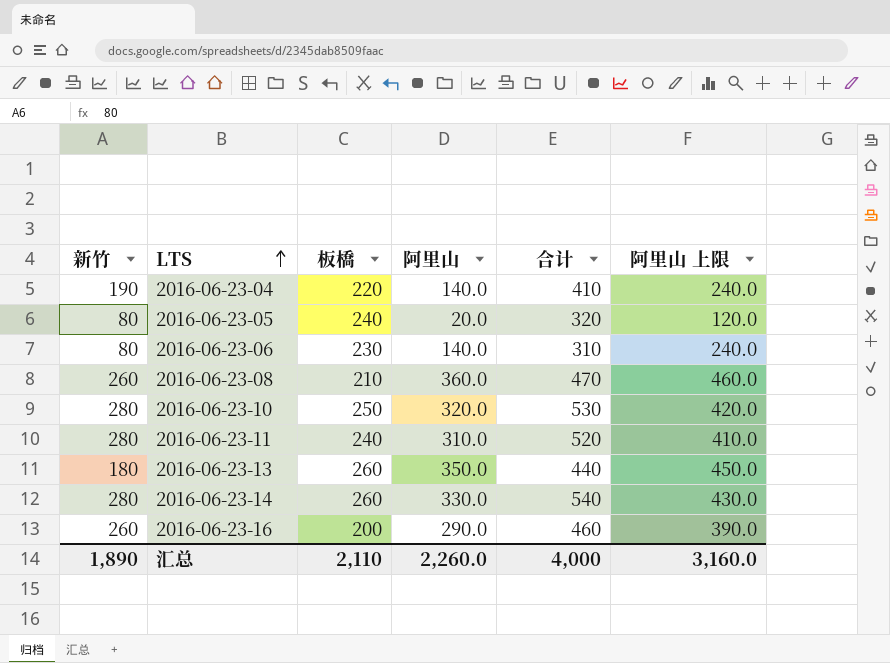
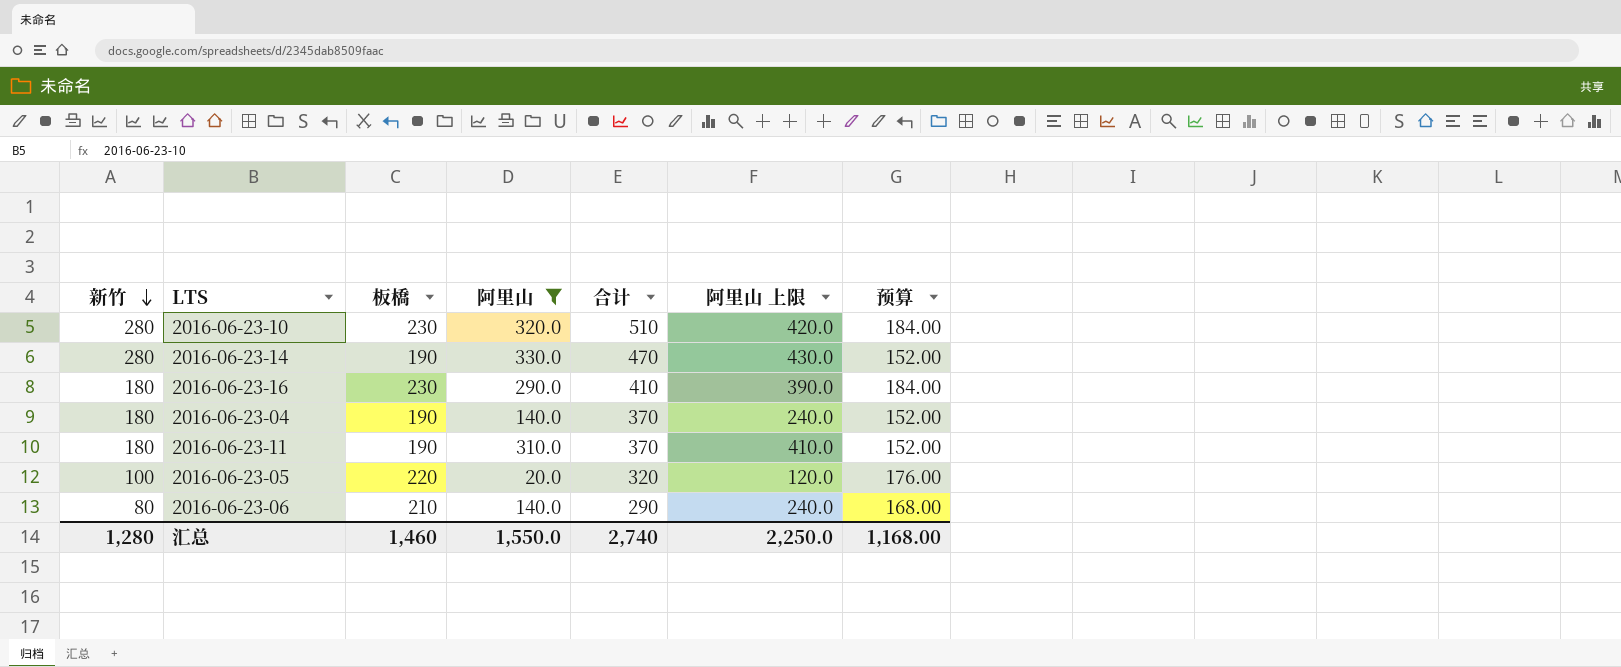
filter: none -> 阿里山 <= 330.0
row order: LTS ascending -> 新竹 descending
column 预算 | formula: none -> [板橋] * 0.8
2016-06-23-10 | 板橋: 250 -> 230
2016-06-23-10 | 合计: 530 -> 510
2016-06-23-14 | 板橋: 260 -> 190
2016-06-23-14 | 合计: 540 -> 470
2016-06-23-16 | 新竹: 260 -> 180
2016-06-23-16 | 板橋: 200 -> 230
2016-06-23-16 | 合计: 460 -> 410
2016-06-23-04 | 新竹: 190 -> 180
2016-06-23-04 | 板橋: 220 -> 190
2016-06-23-04 | 合计: 410 -> 370
2016-06-23-11 | 新竹: 280 -> 180
2016-06-23-11 | 板橋: 240 -> 190
2016-06-23-11 | 合计: 520 -> 370
2016-06-23-05 | 新竹: 80 -> 100
2016-06-23-05 | 板橋: 240 -> 220
2016-06-23-06 | 板橋: 230 -> 210
2016-06-23-06 | 合计: 310 -> 290
汇总 | 新竹: 1,890 -> 1,280
汇总 | 板橋: 2,110 -> 1,460
汇总 | 阿里山: 2,260.0 -> 1,550.0
汇总 | 合计: 4,000 -> 2,740
汇总 | 阿里山 上限: 3,160.0 -> 2,250.0

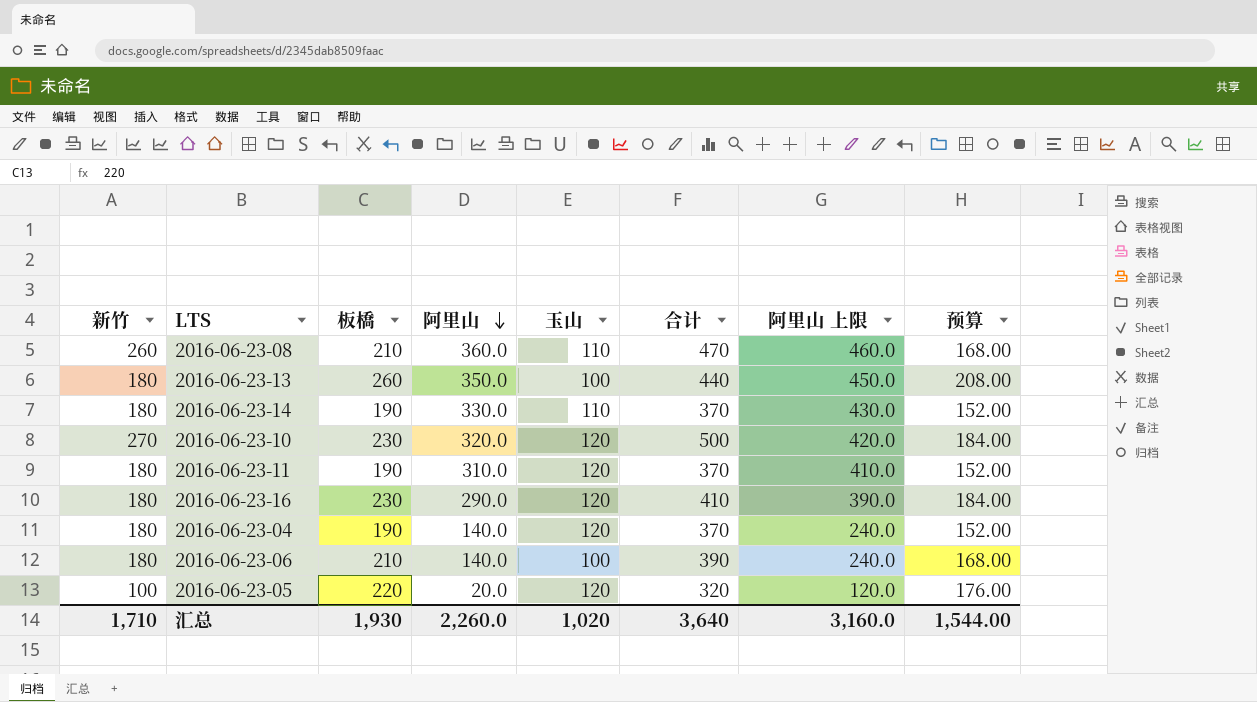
filter: 阿里山 <= 330.0 -> none
row order: 新竹 descending -> 阿里山 descending
column 玉山 | position: none -> 5
2016-06-23-14 | 新竹: 280 -> 180
2016-06-23-14 | 合计: 470 -> 370
2016-06-23-10 | 新竹: 280 -> 270
2016-06-23-10 | 合计: 510 -> 500
2016-06-23-06 | 新竹: 80 -> 180
2016-06-23-06 | 合计: 290 -> 390
汇总 | 新竹: 1,280 -> 1,710
汇总 | 板橋: 1,460 -> 1,930
汇总 | 阿里山: 1,550.0 -> 2,260.0
汇总 | 合计: 2,740 -> 3,640
汇总 | 阿里山 上限: 2,250.0 -> 3,160.0
汇总 | 预算: 1,168.00 -> 1,544.00

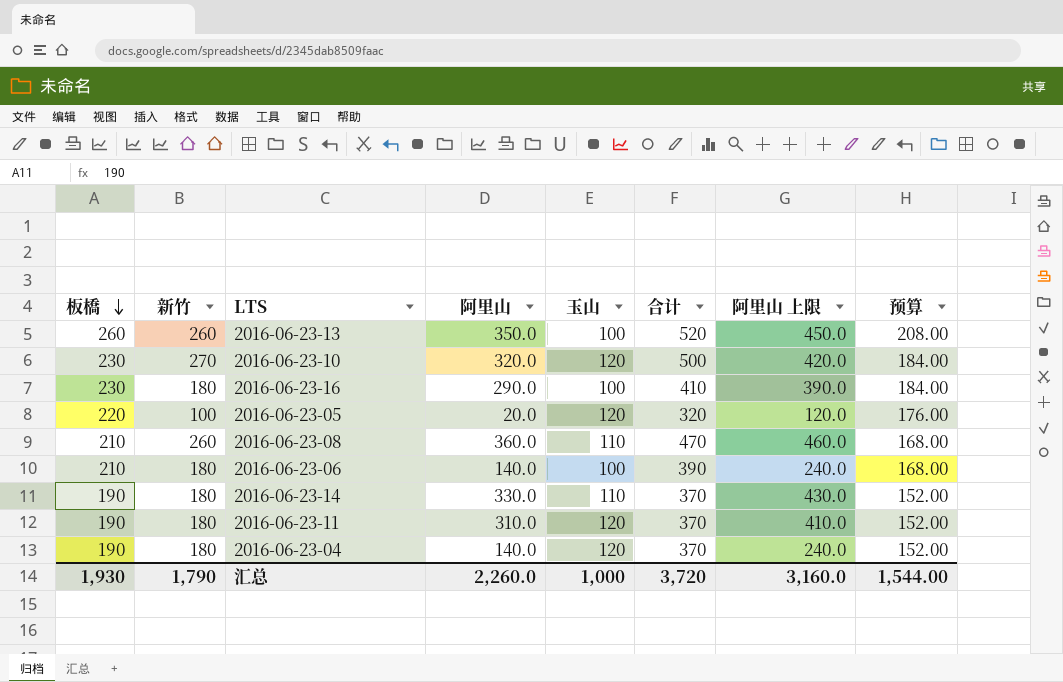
row order: 阿里山 descending -> 板橋 descending
column 板橋 | position: 3 -> 1
2016-06-23-13 | 新竹: 180 -> 260
2016-06-23-13 | 合计: 440 -> 520
2016-06-23-16 | 玉山: 120 -> 100
汇总 | 新竹: 1,710 -> 1,790
汇总 | 玉山: 1,020 -> 1,000
汇总 | 合计: 3,640 -> 3,720

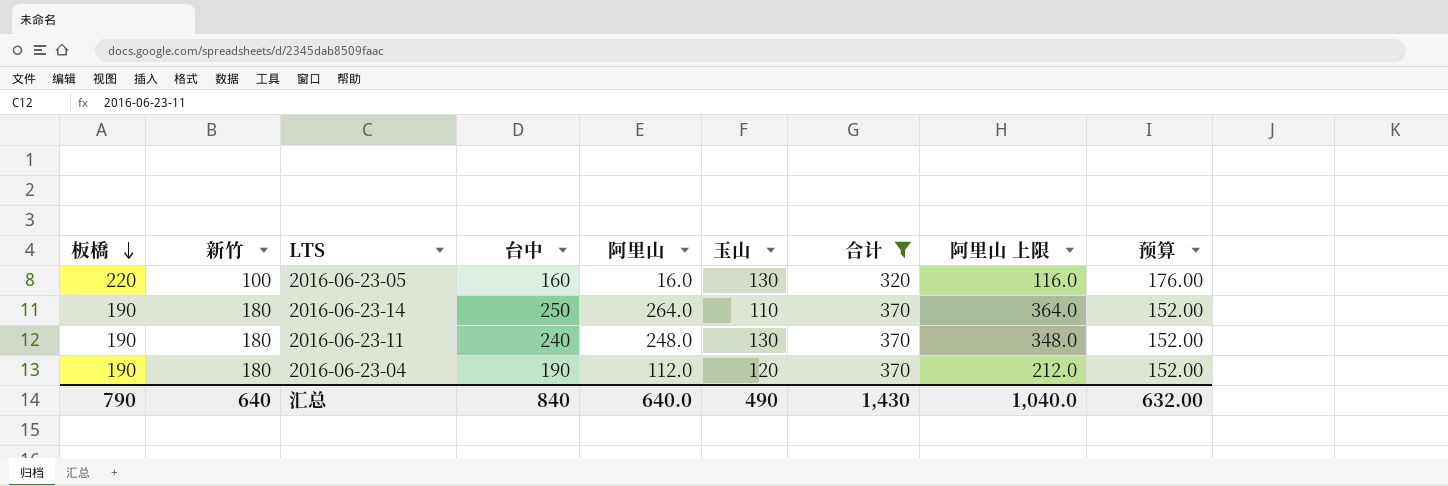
filter: none -> 合计 <= 370
column 台中 | position: none -> 4
2016-06-23-05 | 阿里山: 20.0 -> 16.0
2016-06-23-05 | 玉山: 120 -> 130
2016-06-23-05 | 阿里山 上限: 120.0 -> 116.0
2016-06-23-14 | 阿里山: 330.0 -> 264.0
2016-06-23-14 | 阿里山 上限: 430.0 -> 364.0
2016-06-23-11 | 阿里山: 310.0 -> 248.0
2016-06-23-11 | 玉山: 120 -> 130
2016-06-23-11 | 阿里山 上限: 410.0 -> 348.0
2016-06-23-04 | 阿里山: 140.0 -> 112.0
2016-06-23-04 | 阿里山 上限: 240.0 -> 212.0
汇总 | 板橋: 1,930 -> 790
汇总 | 新竹: 1,790 -> 640
汇总 | 阿里山: 2,260.0 -> 640.0
汇总 | 玉山: 1,000 -> 490
汇总 | 合计: 3,720 -> 1,430
汇总 | 阿里山 上限: 3,160.0 -> 1,040.0
汇总 | 预算: 1,544.00 -> 632.00

